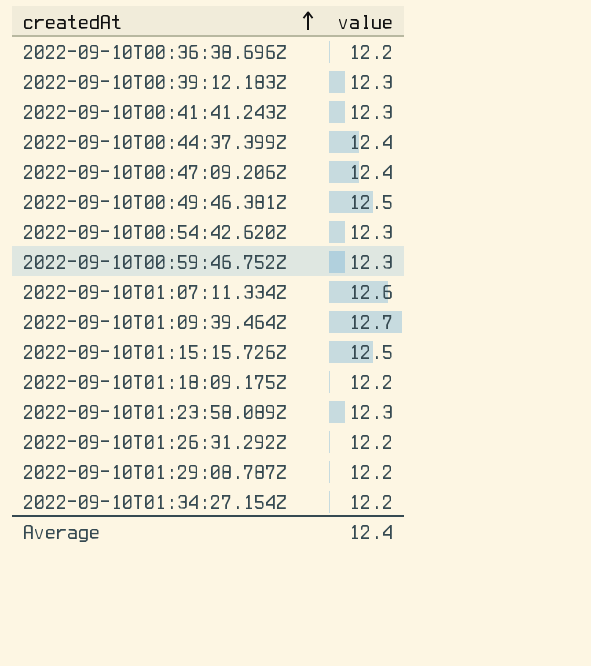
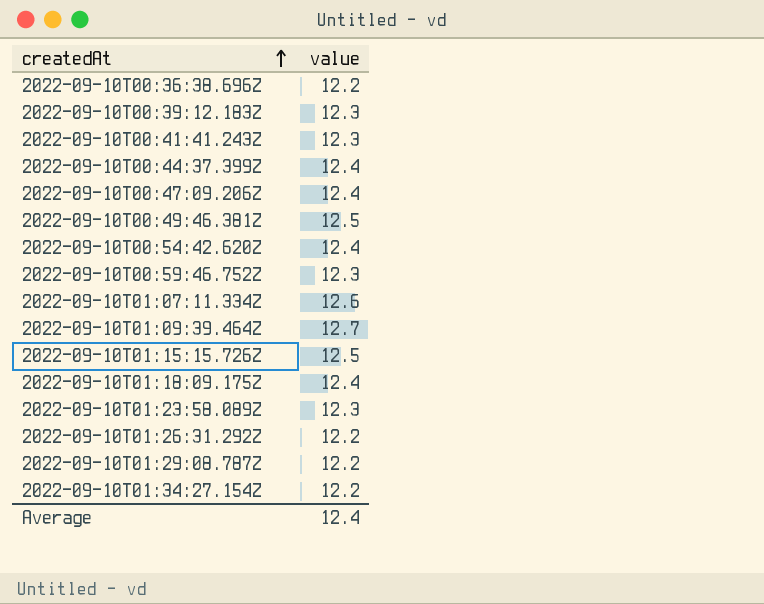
2022-09-10T00:54:42.620Z | value: 12.3 -> 12.4
2022-09-10T01:18:09.175Z | value: 12.2 -> 12.4

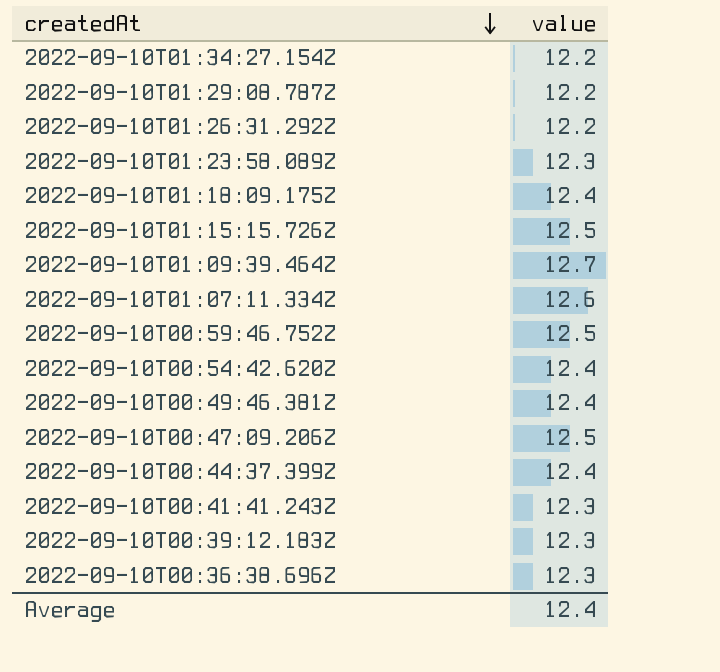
row order: createdAt ascending -> createdAt descending
2022-09-10T00:59:46.752Z | value: 12.3 -> 12.5
2022-09-10T00:49:46.381Z | value: 12.5 -> 12.4
2022-09-10T00:47:09.206Z | value: 12.4 -> 12.5
2022-09-10T00:36:38.696Z | value: 12.2 -> 12.3

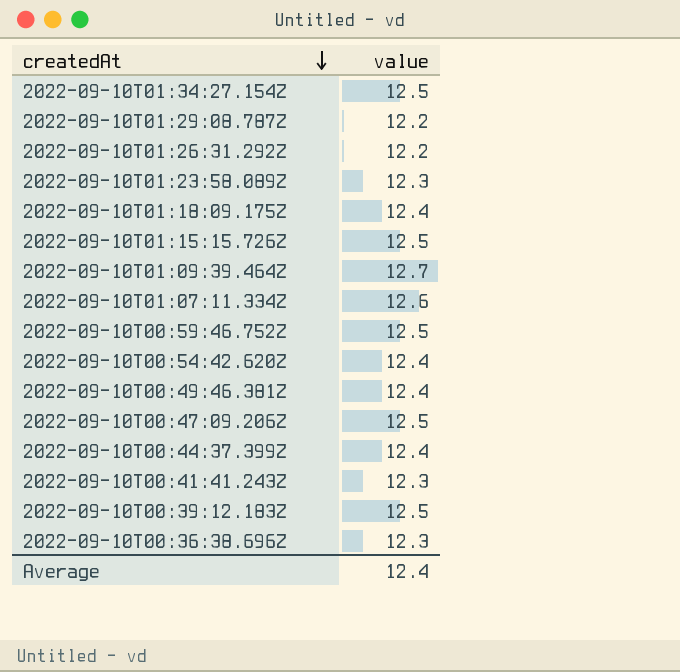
2022-09-10T01:34:27.154Z | value: 12.2 -> 12.5
2022-09-10T00:39:12.183Z | value: 12.3 -> 12.5

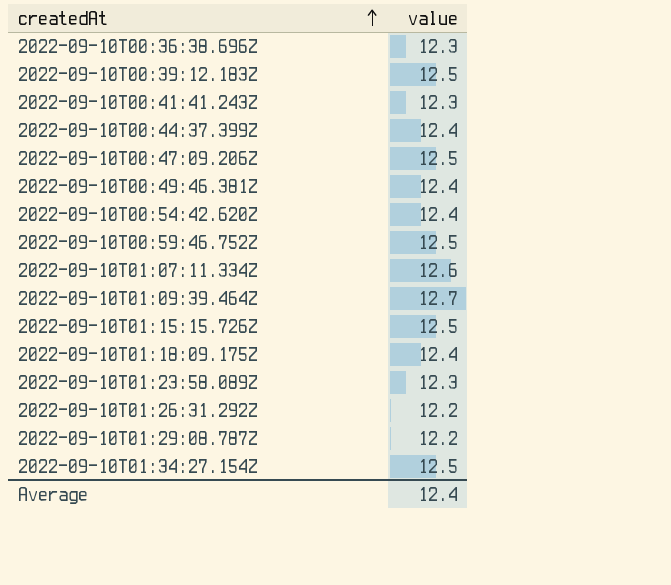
row order: createdAt descending -> createdAt ascending

